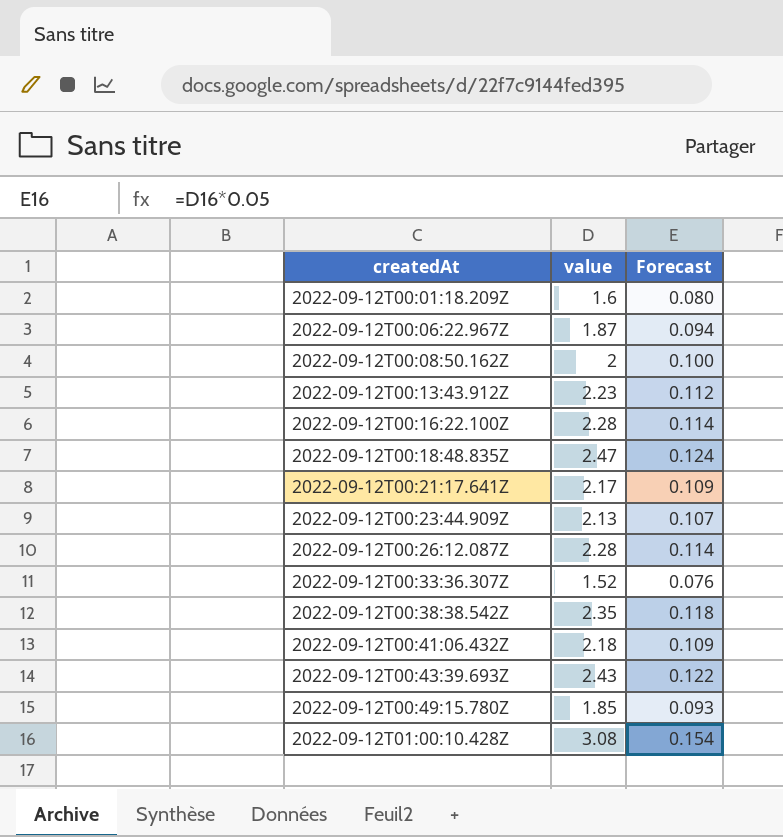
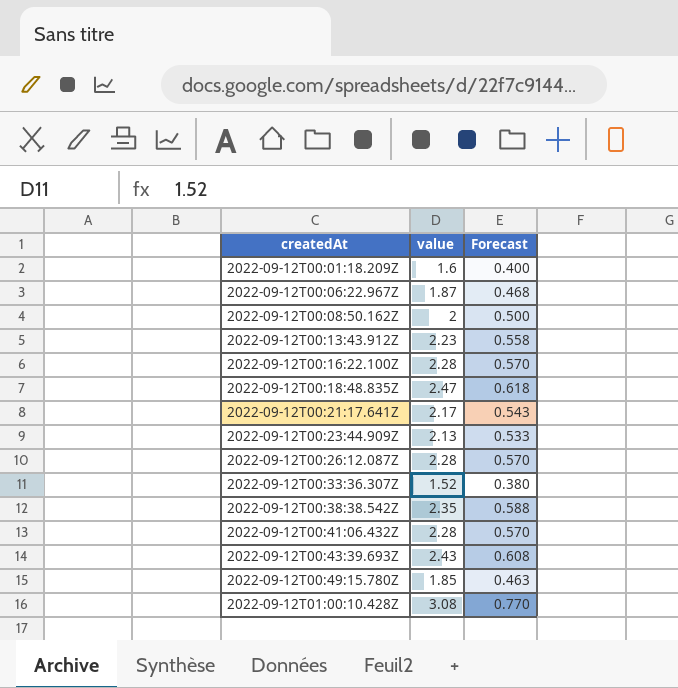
column Forecast | formula: [value] * 0.05 -> [value] * 0.25
2022-09-12T00:41:06.432Z | value: 2.18 -> 2.28

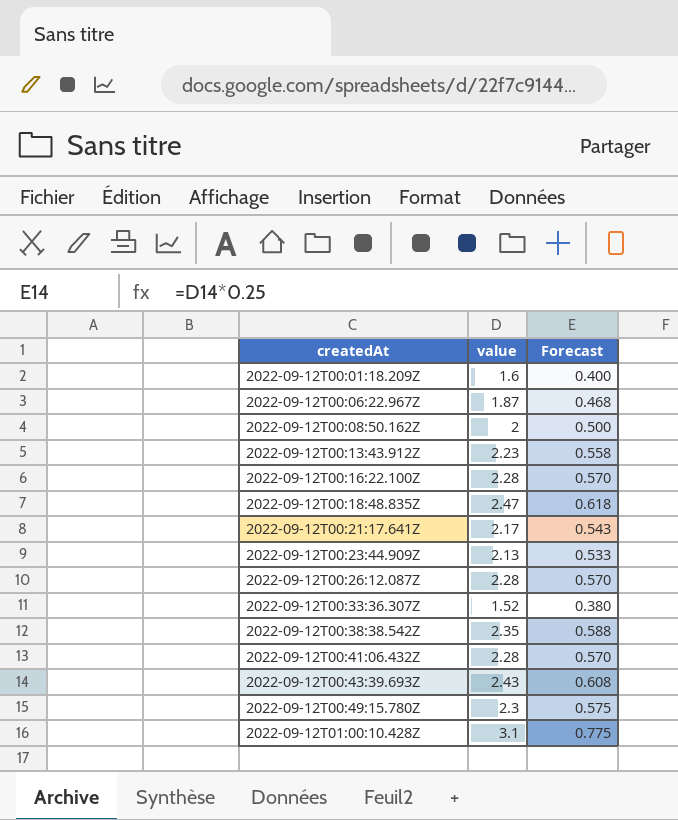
2022-09-12T00:49:15.780Z | value: 1.85 -> 2.3
2022-09-12T00:49:15.780Z | Forecast: 0.463 -> 0.575
2022-09-12T01:00:10.428Z | value: 3.08 -> 3.1
2022-09-12T01:00:10.428Z | Forecast: 0.770 -> 0.775

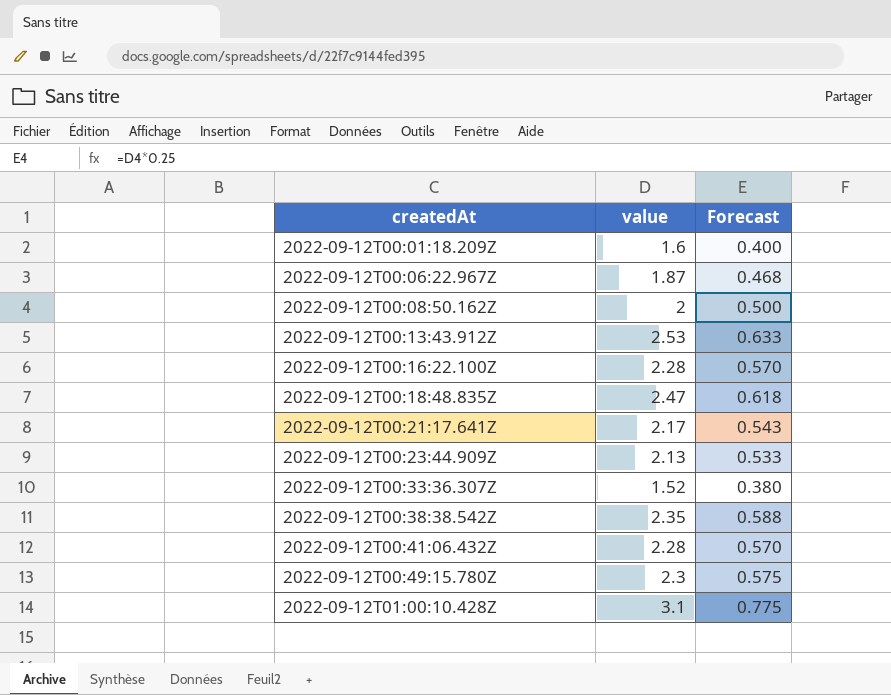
row 2022-09-12T00:26:12.087Z: 2.28 | 0.570 -> none
row 2022-09-12T00:43:39.693Z: 2.43 | 0.608 -> none
2022-09-12T00:13:43.912Z | value: 2.23 -> 2.53
2022-09-12T00:13:43.912Z | Forecast: 0.558 -> 0.633

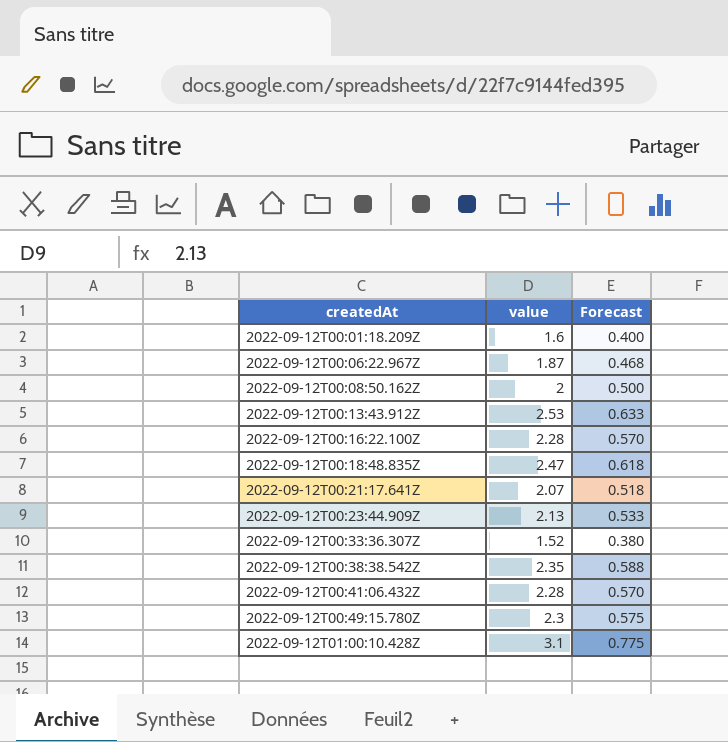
2022-09-12T00:21:17.641Z | value: 2.17 -> 2.07
2022-09-12T00:21:17.641Z | Forecast: 0.543 -> 0.518

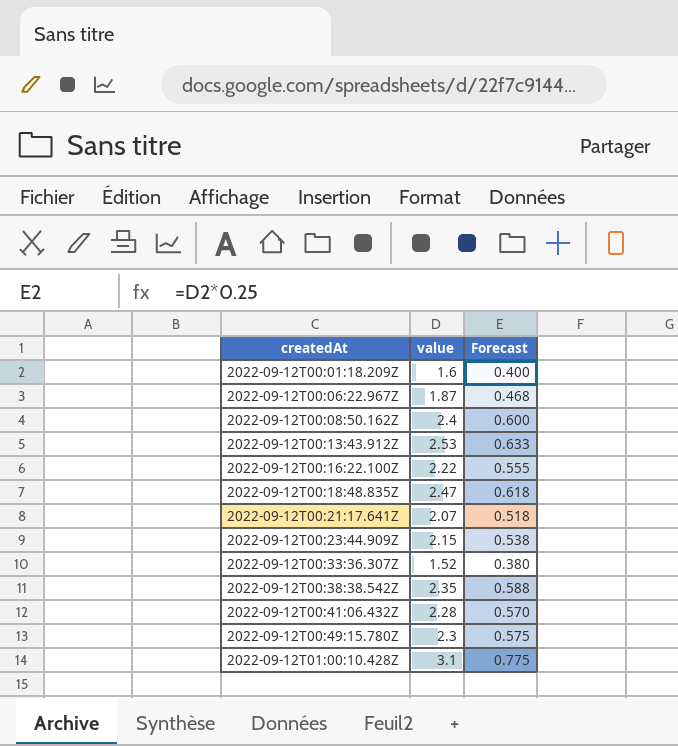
2022-09-12T00:08:50.162Z | value: 2 -> 2.4
2022-09-12T00:08:50.162Z | Forecast: 0.500 -> 0.600
2022-09-12T00:16:22.100Z | value: 2.28 -> 2.22
2022-09-12T00:16:22.100Z | Forecast: 0.570 -> 0.555
2022-09-12T00:23:44.909Z | value: 2.13 -> 2.15
2022-09-12T00:23:44.909Z | Forecast: 0.533 -> 0.538

